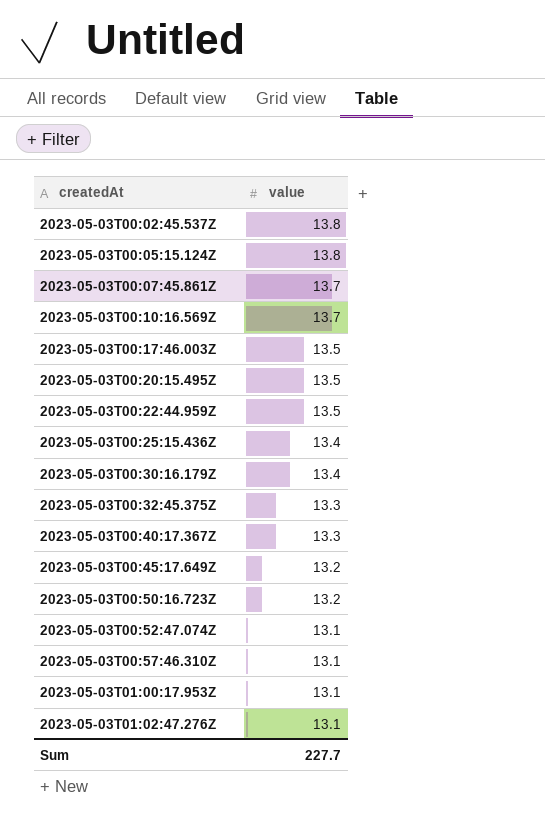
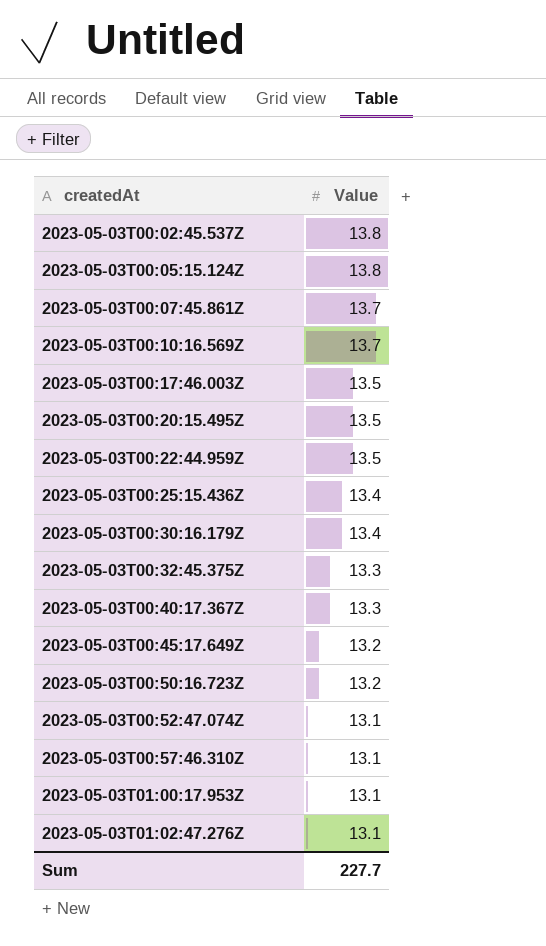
column name: value -> Value

